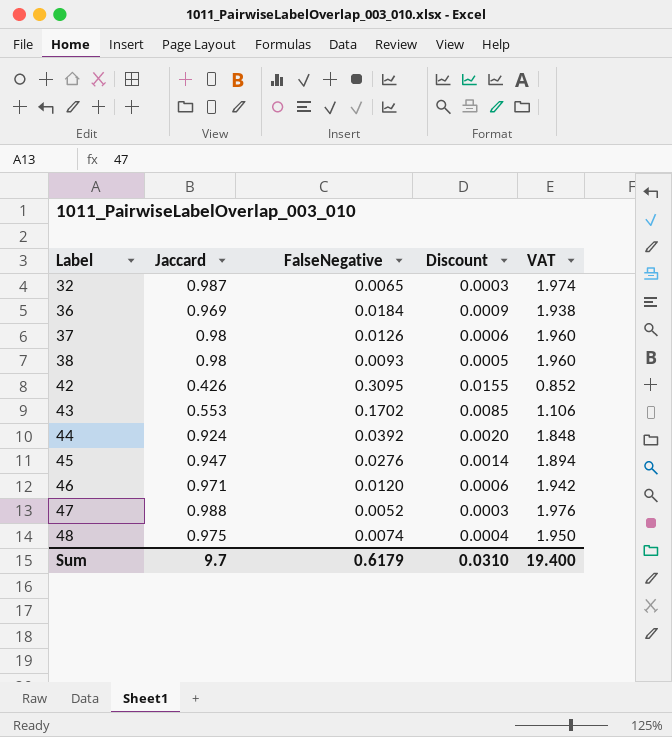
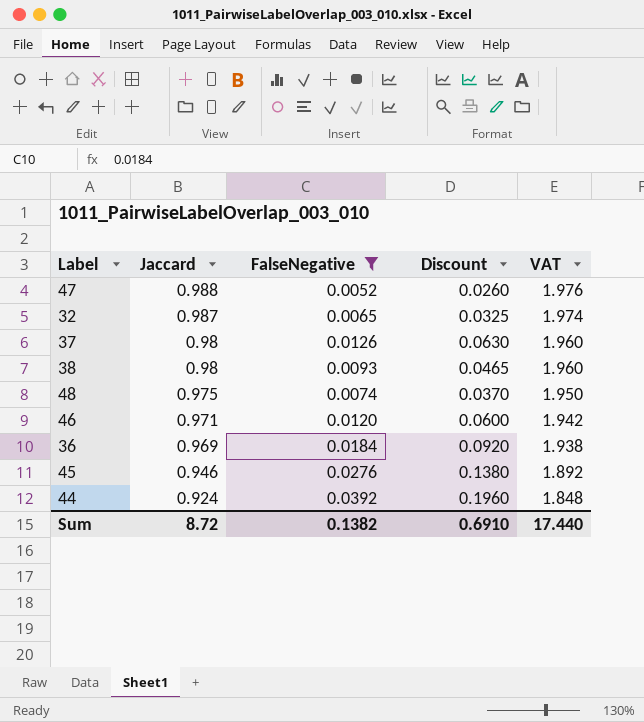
filter: none -> FalseNegative <= 0.0392
row order: Label ascending -> Jaccard descending
column Discount | formula: [FalseNegative] * 0.05 -> [FalseNegative] * 5
45 | Jaccard: 0.947 -> 0.946
45 | VAT: 1.894 -> 1.892
Sum | Jaccard: 9.7 -> 8.72
Sum | FalseNegative: 0.6179 -> 0.1382
Sum | Discount: 0.0310 -> 0.6910
Sum | VAT: 19.400 -> 17.440

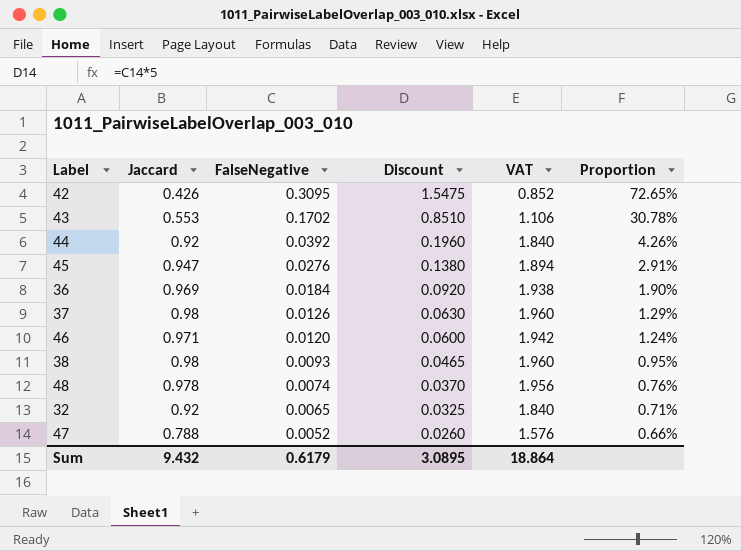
filter: FalseNegative <= 0.0392 -> none
row order: Jaccard descending -> FalseNegative descending
column Proportion | formula: none -> [FalseNegative] / [Jaccard]
44 | Jaccard: 0.924 -> 0.92
44 | VAT: 1.848 -> 1.840
45 | Jaccard: 0.946 -> 0.947
45 | VAT: 1.892 -> 1.894
48 | Jaccard: 0.975 -> 0.978
48 | VAT: 1.950 -> 1.956
32 | Jaccard: 0.987 -> 0.92
32 | VAT: 1.974 -> 1.840
47 | Jaccard: 0.988 -> 0.788
47 | VAT: 1.976 -> 1.576
Sum | Jaccard: 8.72 -> 9.432
Sum | FalseNegative: 0.1382 -> 0.6179
Sum | Discount: 0.6910 -> 3.0895
Sum | VAT: 17.440 -> 18.864

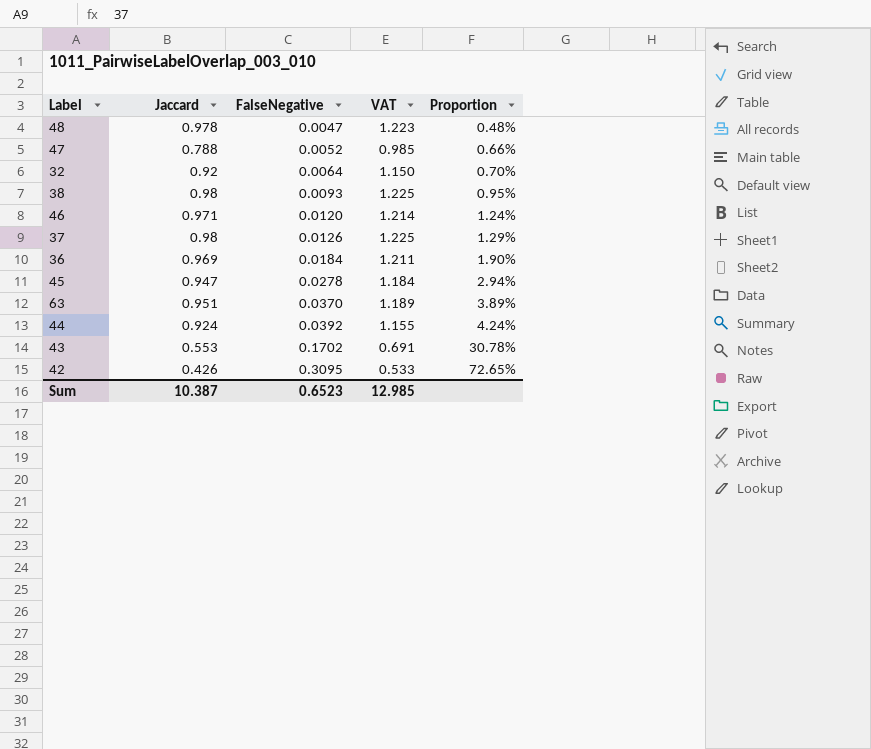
row order: FalseNegative descending -> FalseNegative ascending
column Discount | formula: [FalseNegative] * 5 -> none
column VAT | formula: [Jaccard] * 2 -> [Jaccard] * 1.25
48 | FalseNegative: 0.0074 -> 0.0047
48 | Proportion: 0.76% -> 0.48%
32 | FalseNegative: 0.0065 -> 0.0064
32 | Proportion: 0.71% -> 0.70%
45 | FalseNegative: 0.0276 -> 0.0278
45 | Proportion: 2.91% -> 2.94%
row 63: none -> 0.951 | 0.0370 | 1.189 | 3.89%
44 | Jaccard: 0.92 -> 0.924
44 | Proportion: 4.26% -> 4.24%
Sum | Jaccard: 9.432 -> 10.387
Sum | FalseNegative: 0.6179 -> 0.6523
Sum | VAT: 18.864 -> 12.985

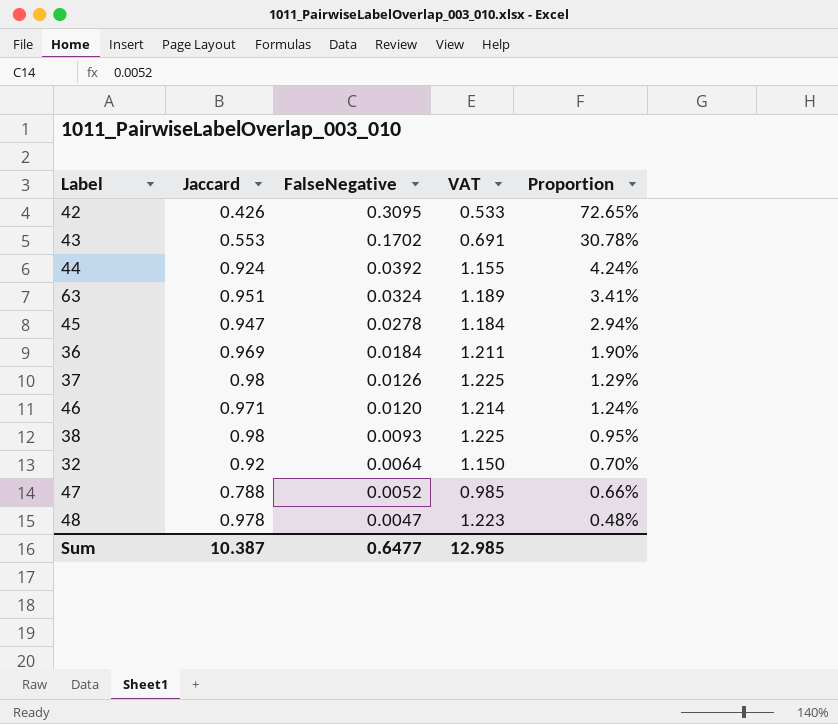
row order: FalseNegative ascending -> FalseNegative descending
63 | FalseNegative: 0.0370 -> 0.0324
63 | Proportion: 3.89% -> 3.41%
Sum | FalseNegative: 0.6523 -> 0.6477

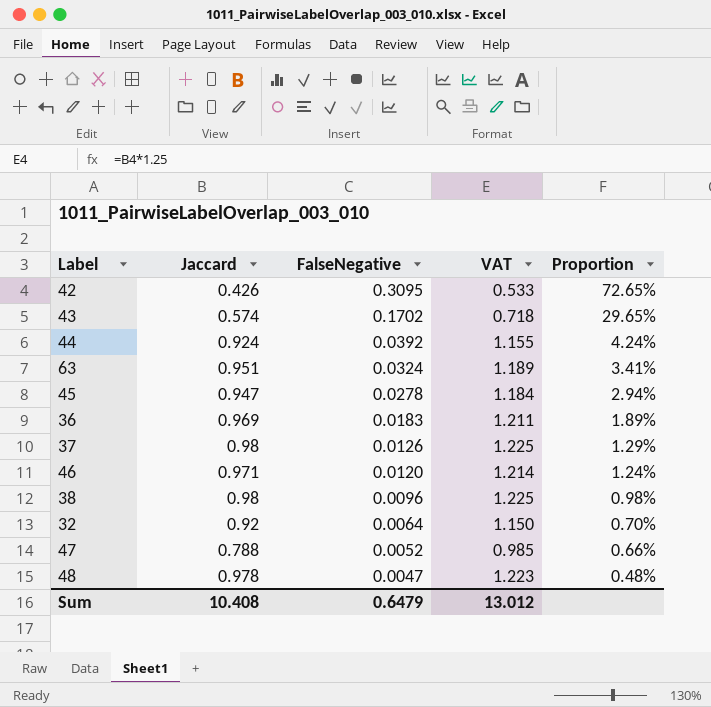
43 | Jaccard: 0.553 -> 0.574
43 | VAT: 0.691 -> 0.718
43 | Proportion: 30.78% -> 29.65%
36 | FalseNegative: 0.0184 -> 0.0183
36 | Proportion: 1.90% -> 1.89%
38 | FalseNegative: 0.0093 -> 0.0096
38 | Proportion: 0.95% -> 0.98%
Sum | Jaccard: 10.387 -> 10.408
Sum | FalseNegative: 0.6477 -> 0.6479
Sum | VAT: 12.985 -> 13.012

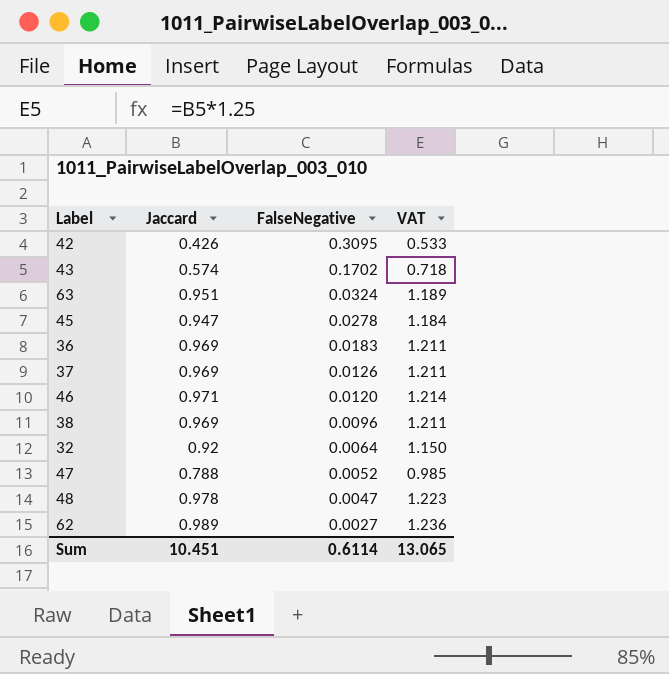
column Proportion | formula: [FalseNegative] / [Jaccard] -> none
row 44: 0.924 | 0.0392 | 1.155 | 4.24% -> none
37 | Jaccard: 0.98 -> 0.969
37 | VAT: 1.225 -> 1.211
38 | Jaccard: 0.98 -> 0.969
38 | VAT: 1.225 -> 1.211
row 62: none -> 0.989 | 0.0027 | 1.236
Sum | Jaccard: 10.408 -> 10.451
Sum | FalseNegative: 0.6479 -> 0.6114
Sum | VAT: 13.012 -> 13.065

